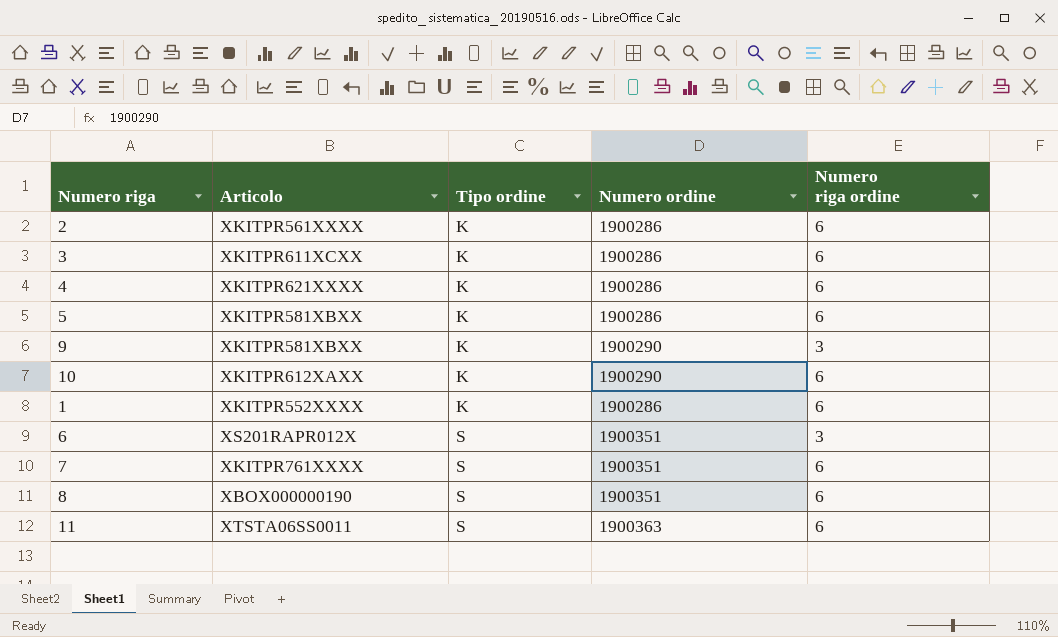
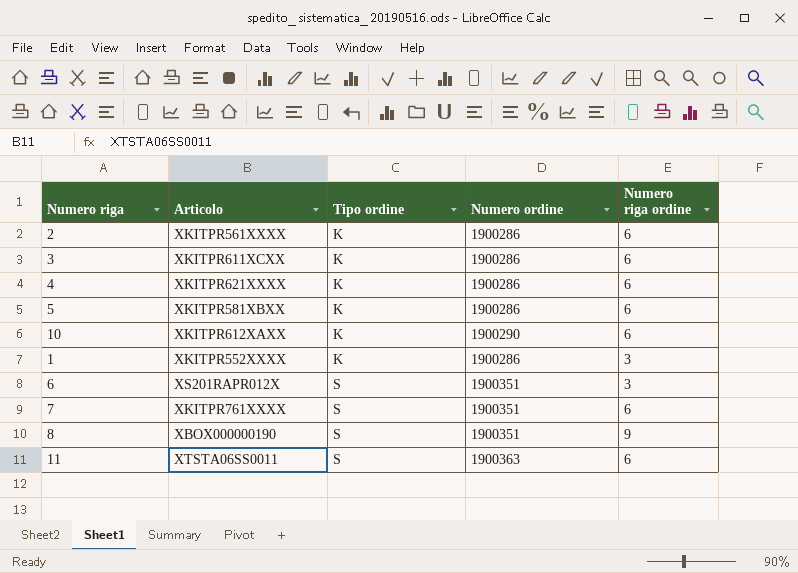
row 9: XKITPR581XBXX | K | 1900290 | 3 -> none
1 | Numero riga ordine: 6 -> 3
8 | Numero riga ordine: 6 -> 9

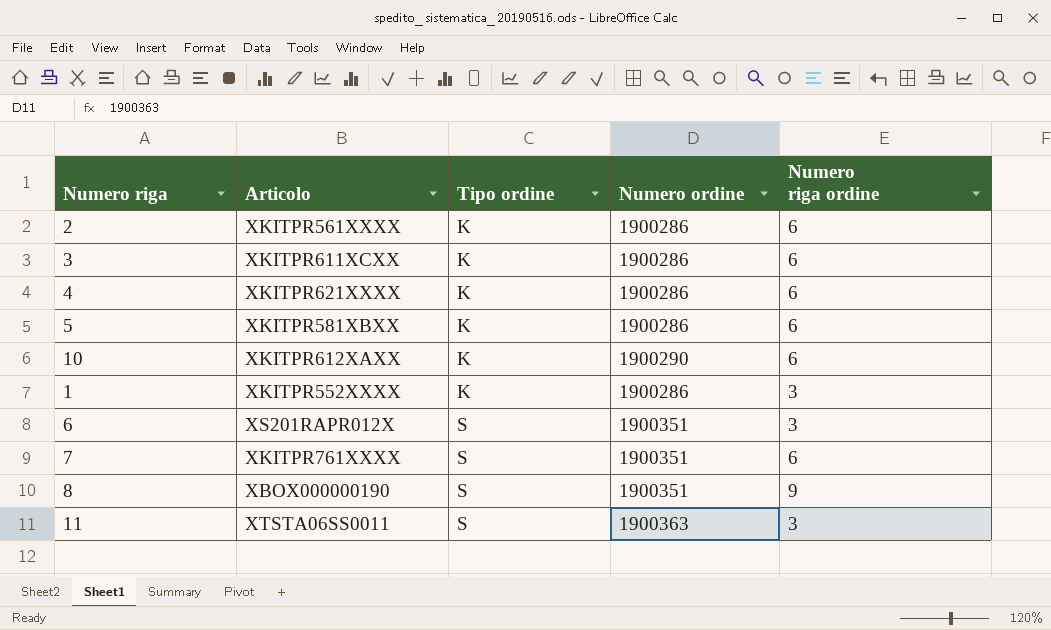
11 | Numero riga ordine: 6 -> 3

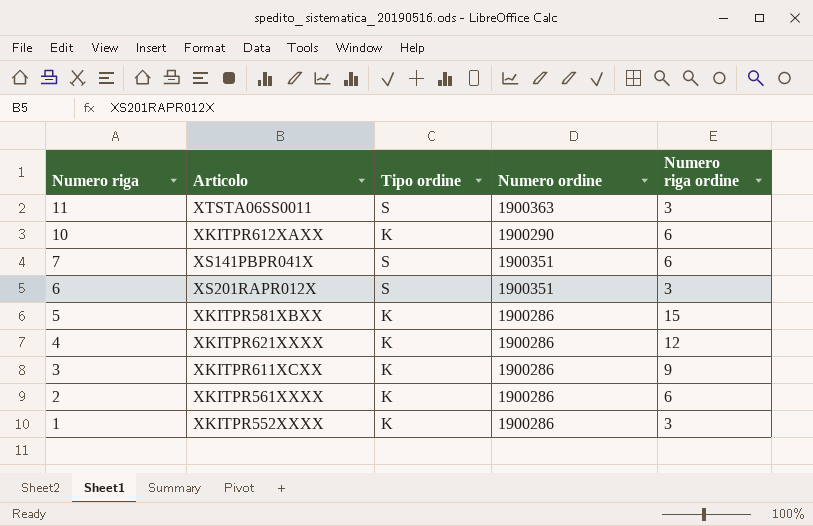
row order: Tipo ordine ascending -> Numero riga descending
row 8: XBOX000000190 | S | 1900351 | 9 -> none
7 | Articolo: XKITPR761XXXX -> XS141PBPR041X
5 | Numero riga ordine: 6 -> 15
4 | Numero riga ordine: 6 -> 12
3 | Numero riga ordine: 6 -> 9

